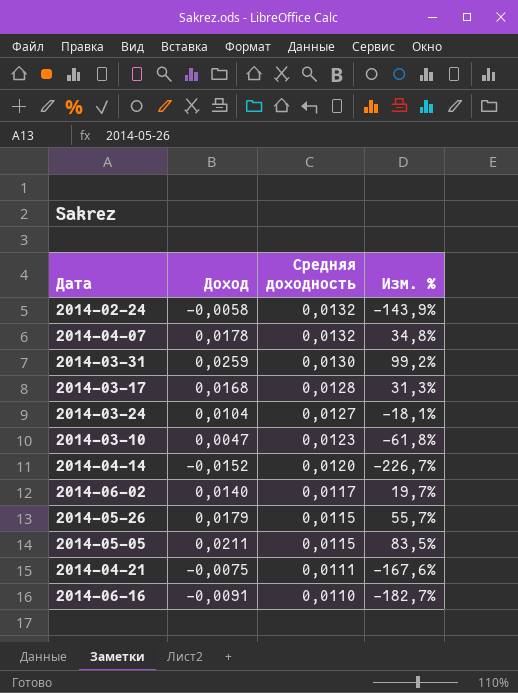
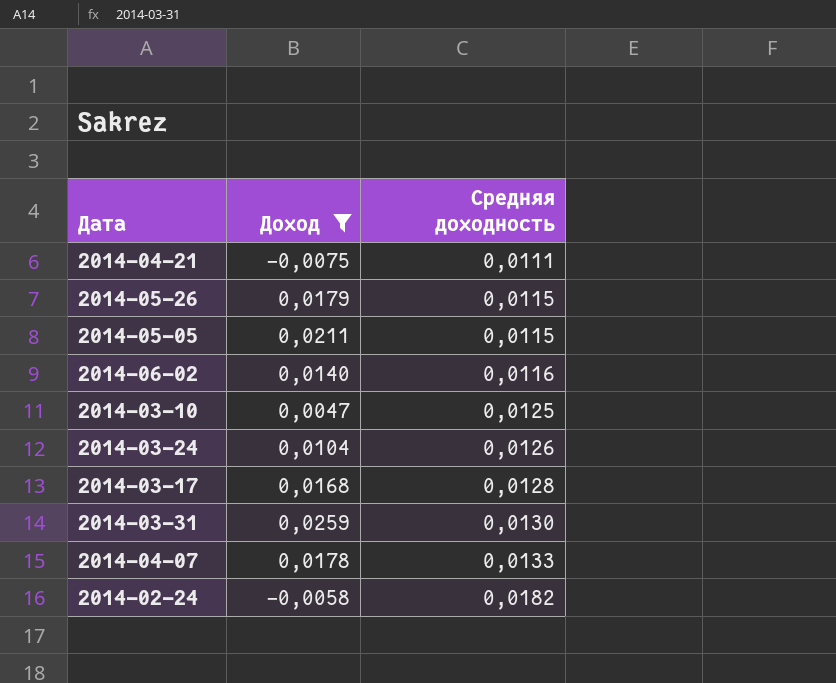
filter: none -> Доход >= -0,0075
row order: Средняя доходность descending -> Средняя доходность ascending
column Изм. % | formula: ([Доход] - [Средняя доходность]) / [Средняя доходность] -> none
2014-06-02 | Средняя доходность: 0,0117 -> 0,0116
2014-03-10 | Средняя доходность: 0,0123 -> 0,0125
2014-03-24 | Средняя доходность: 0,0127 -> 0,0126
2014-04-07 | Средняя доходность: 0,0132 -> 0,0133
2014-02-24 | Средняя доходность: 0,0132 -> 0,0182

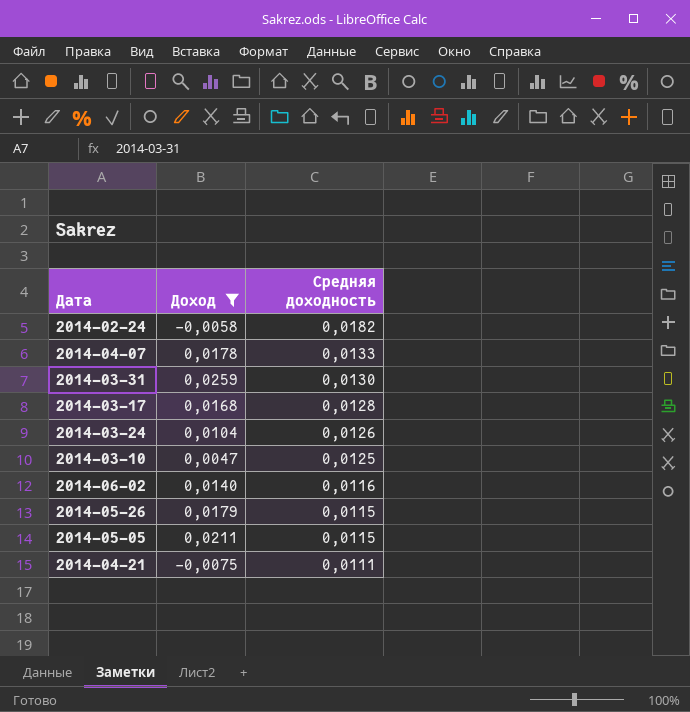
row order: Средняя доходность ascending -> Средняя доходность descending

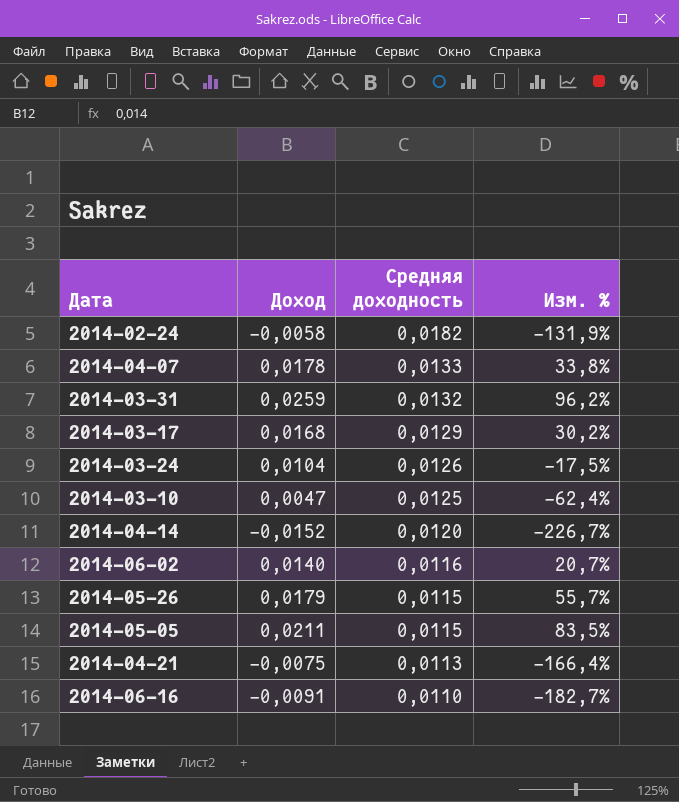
filter: Доход >= -0,0075 -> none
column Изм. % | formula: none -> ([Доход] - [Средняя доходность]) / [Средняя доходность]
2014-03-31 | Средняя доходность: 0,0130 -> 0,0132
2014-03-17 | Средняя доходность: 0,0128 -> 0,0129
2014-04-21 | Средняя доходность: 0,0111 -> 0,0113

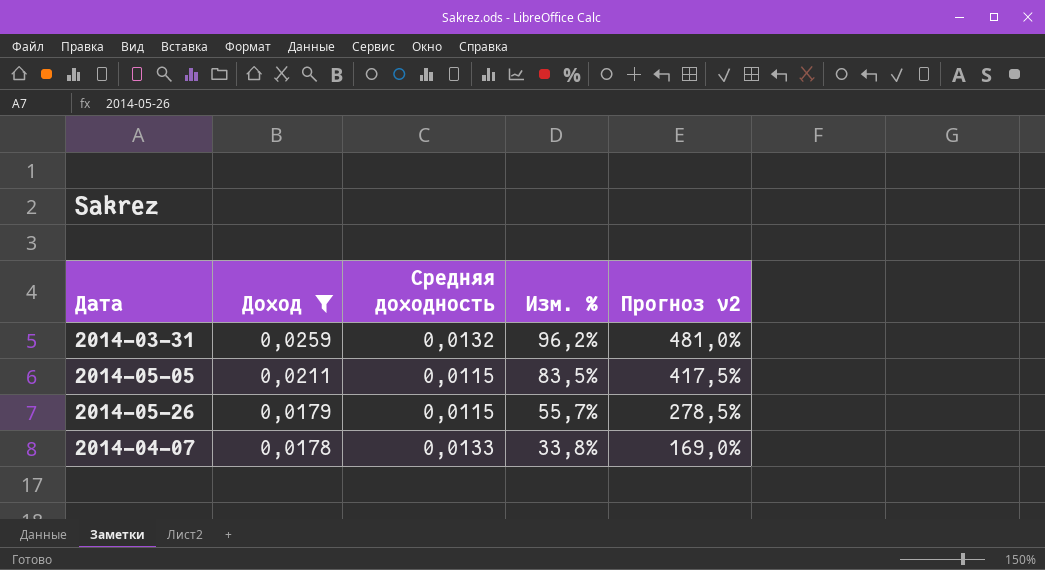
filter: none -> Доход >= 0,0178
row order: Средняя доходность descending -> Доход descending
column Прогноз v2 | formula: none -> [Изм. %] * 5

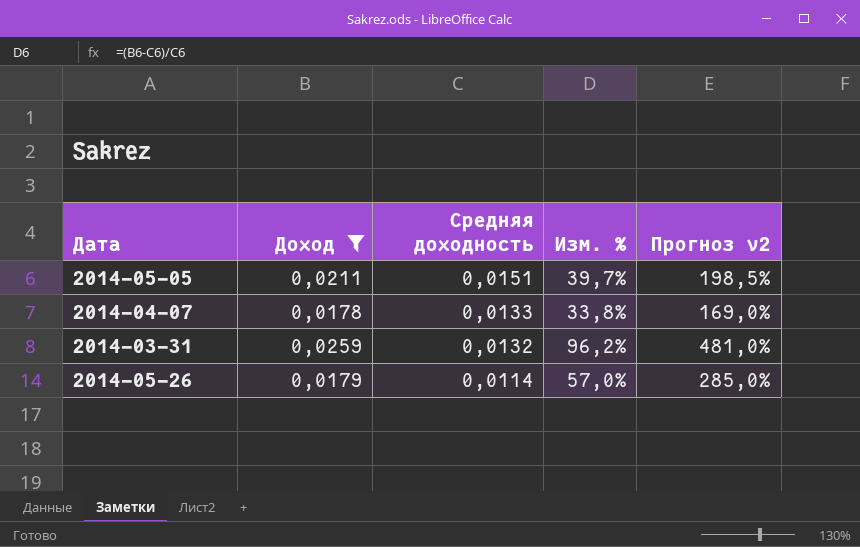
row order: Доход descending -> Средняя доходность descending
2014-05-05 | Средняя доходность: 0,0115 -> 0,0151
2014-05-05 | Изм. %: 83,5% -> 39,7%
2014-05-05 | Прогноз v2: 417,5% -> 198,5%
2014-05-26 | Средняя доходность: 0,0115 -> 0,0114
2014-05-26 | Изм. %: 55,7% -> 57,0%
2014-05-26 | Прогноз v2: 278,5% -> 285,0%

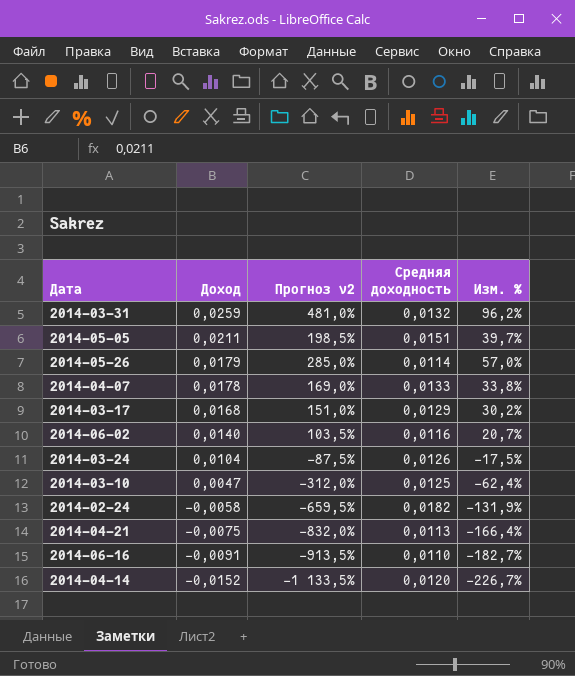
filter: Доход >= 0,0178 -> none
row order: Средняя доходность descending -> Доход descending
column Прогноз v2 | position: 5 -> 3

